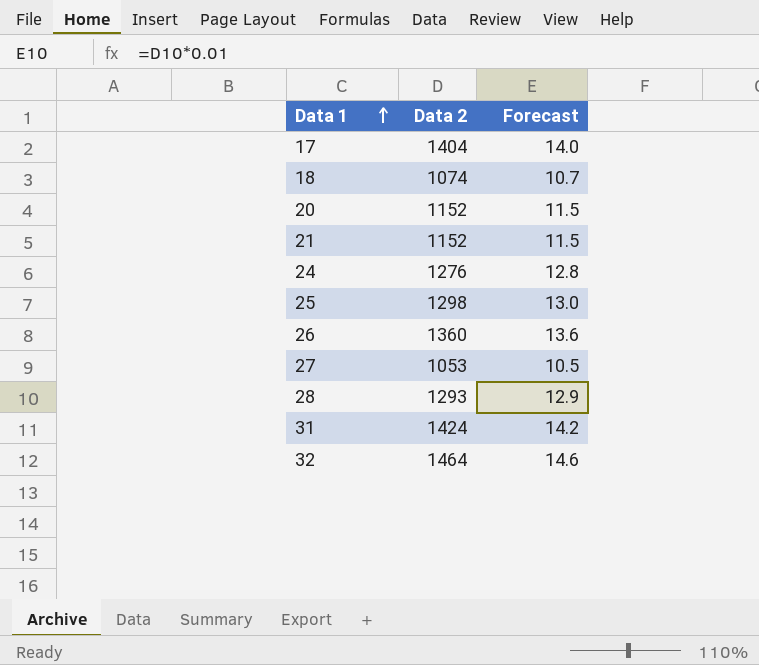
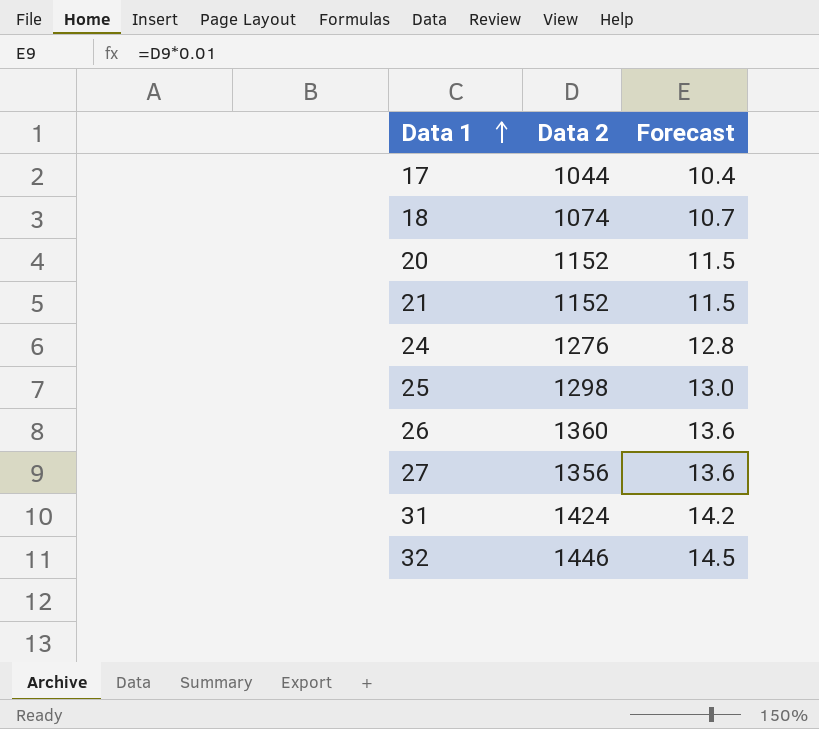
row 28: 1293 | 12.9 -> none
17 | Data 2: 1404 -> 1044
17 | Forecast: 14.0 -> 10.4
27 | Data 2: 1053 -> 1356
27 | Forecast: 10.5 -> 13.6
32 | Data 2: 1464 -> 1446
32 | Forecast: 14.6 -> 14.5

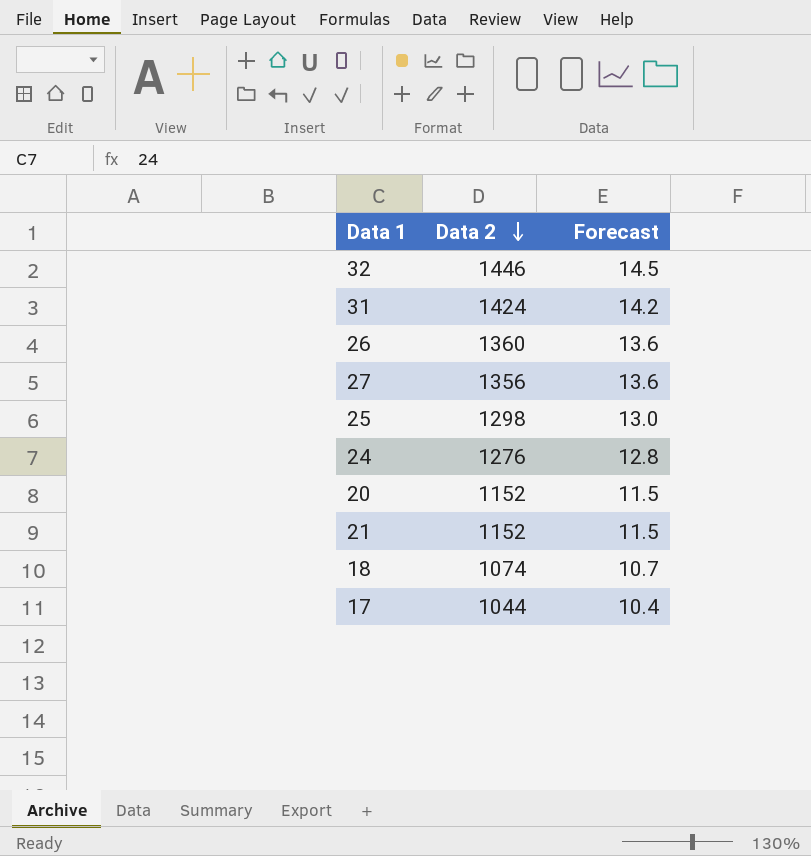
row order: Data 1 ascending -> Data 2 descending

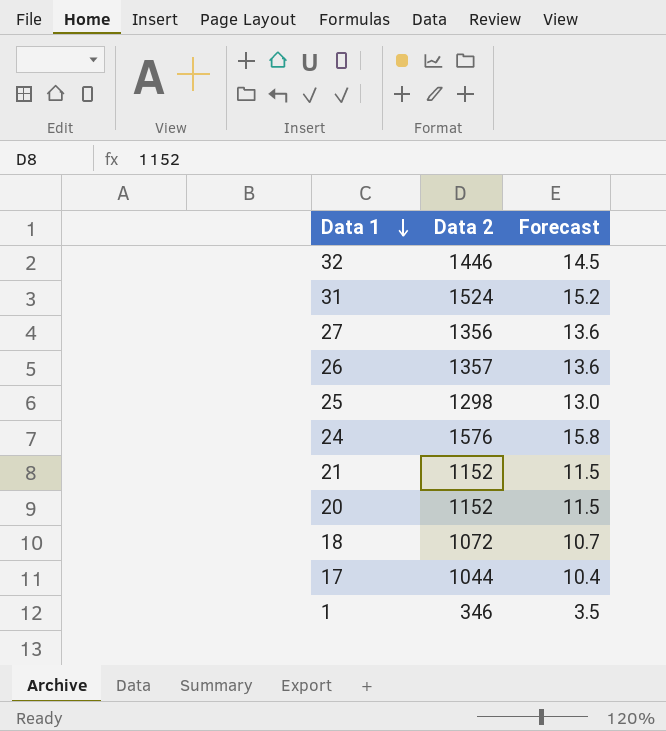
row order: Data 2 descending -> Data 1 descending
31 | Data 2: 1424 -> 1524
31 | Forecast: 14.2 -> 15.2
26 | Data 2: 1360 -> 1357
24 | Data 2: 1276 -> 1576
24 | Forecast: 12.8 -> 15.8
18 | Data 2: 1074 -> 1072
row 1: none -> 346 | 3.5

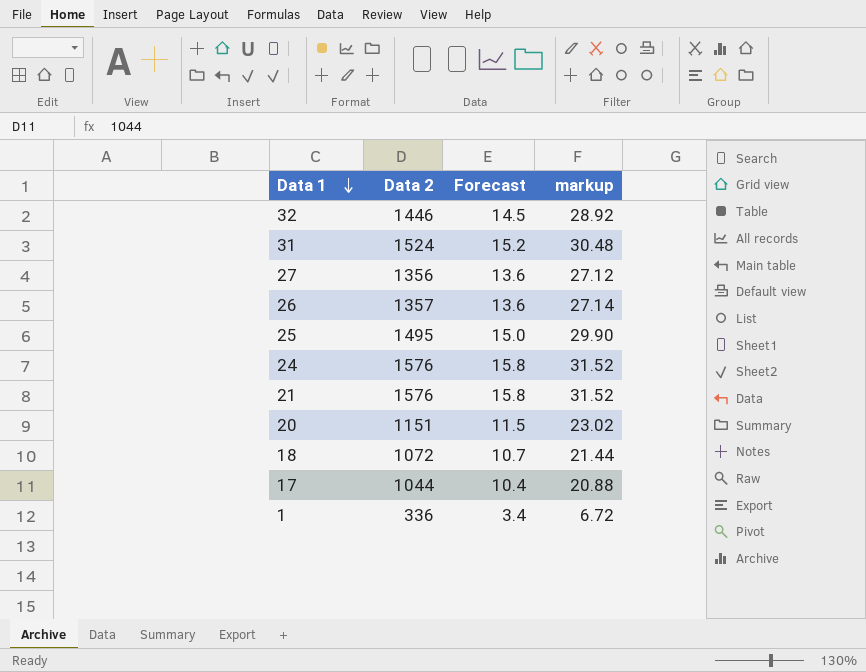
column markup | formula: none -> [Data 2] * 0.02
25 | Data 2: 1298 -> 1495
25 | Forecast: 13.0 -> 15.0
21 | Data 2: 1152 -> 1576
21 | Forecast: 11.5 -> 15.8
20 | Data 2: 1152 -> 1151
1 | Data 2: 346 -> 336
1 | Forecast: 3.5 -> 3.4

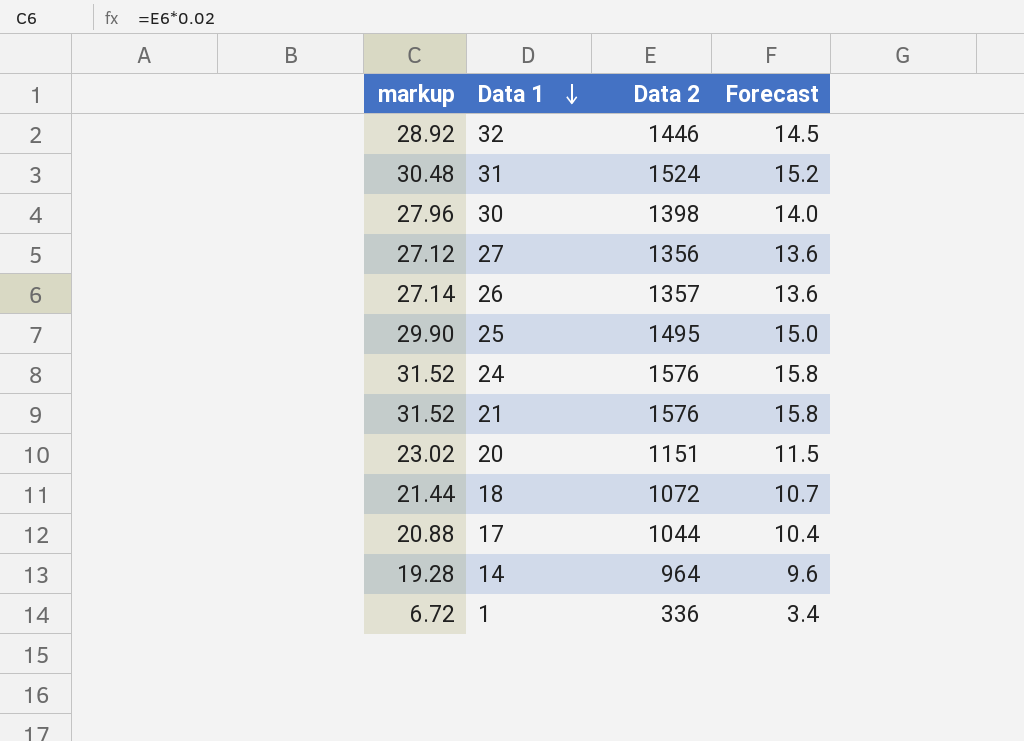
column markup | position: 4 -> 1
row 30: none -> 27.96 | 1398 | 14.0
row 14: none -> 19.28 | 964 | 9.6

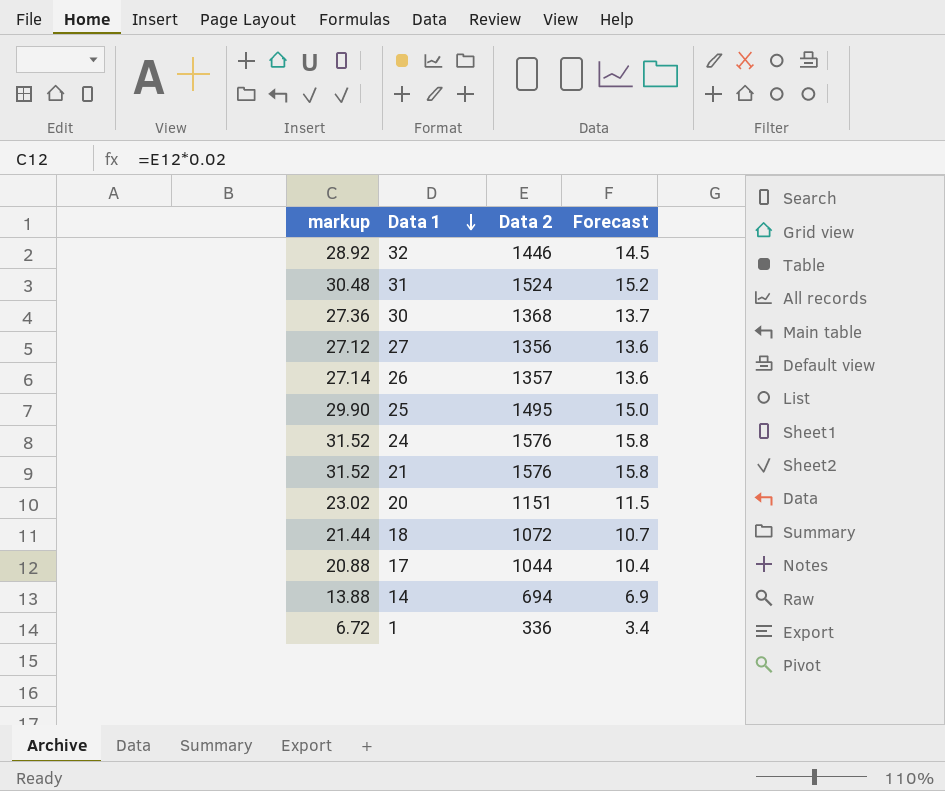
30 | markup: 27.96 -> 27.36
30 | Data 2: 1398 -> 1368
30 | Forecast: 14.0 -> 13.7
14 | markup: 19.28 -> 13.88
14 | Data 2: 964 -> 694
14 | Forecast: 9.6 -> 6.9

